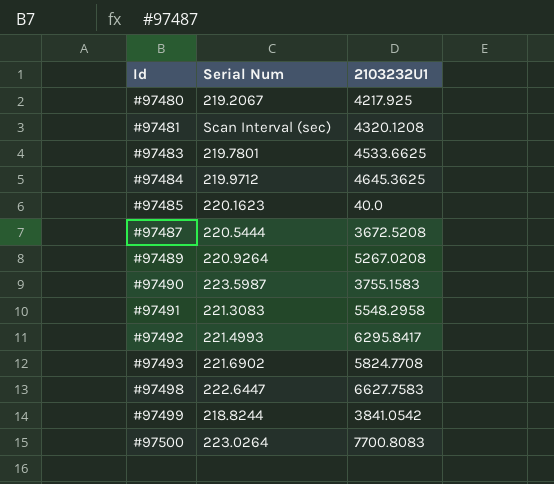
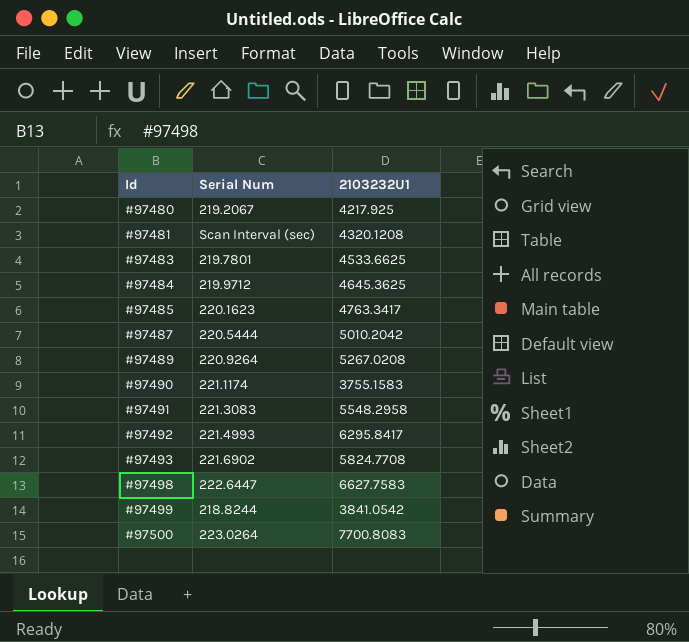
#97485 | 2103232U1: 40.0 -> 4763.3417
#97487 | 2103232U1: 3672.5208 -> 5010.2042
#97490 | Serial Num: 223.5987 -> 221.1174

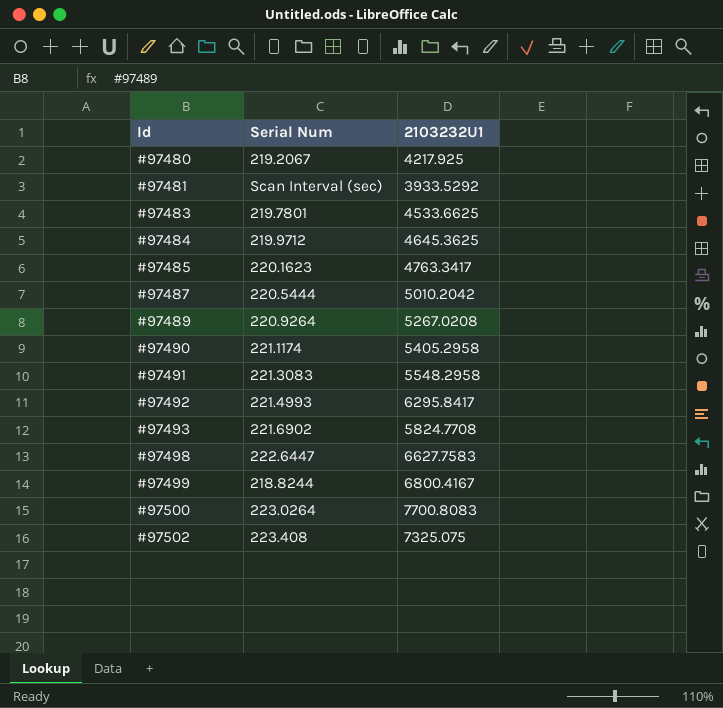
#97481 | 2103232U1: 4320.1208 -> 3933.5292
#97490 | 2103232U1: 3755.1583 -> 5405.2958
#97499 | 2103232U1: 3841.0542 -> 6800.4167
row #97502: none -> 223.408 | 7325.075

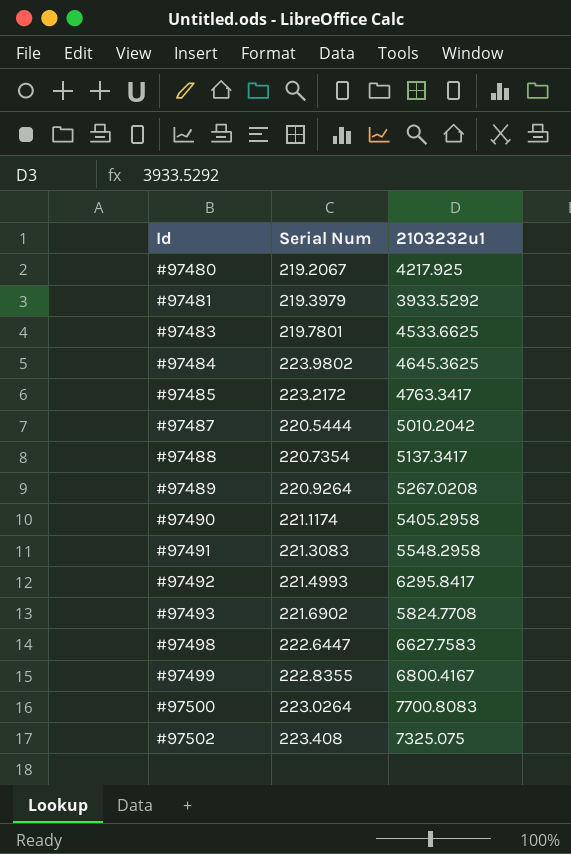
column name: 2103232U1 -> 2103232u1
#97481 | Serial Num: Scan Interval (sec) -> 219.3979
#97484 | Serial Num: 219.9712 -> 223.9802
#97485 | Serial Num: 220.1623 -> 223.2172
row #97488: none -> 220.7354 | 5137.3417
#97499 | Serial Num: 218.8244 -> 222.8355

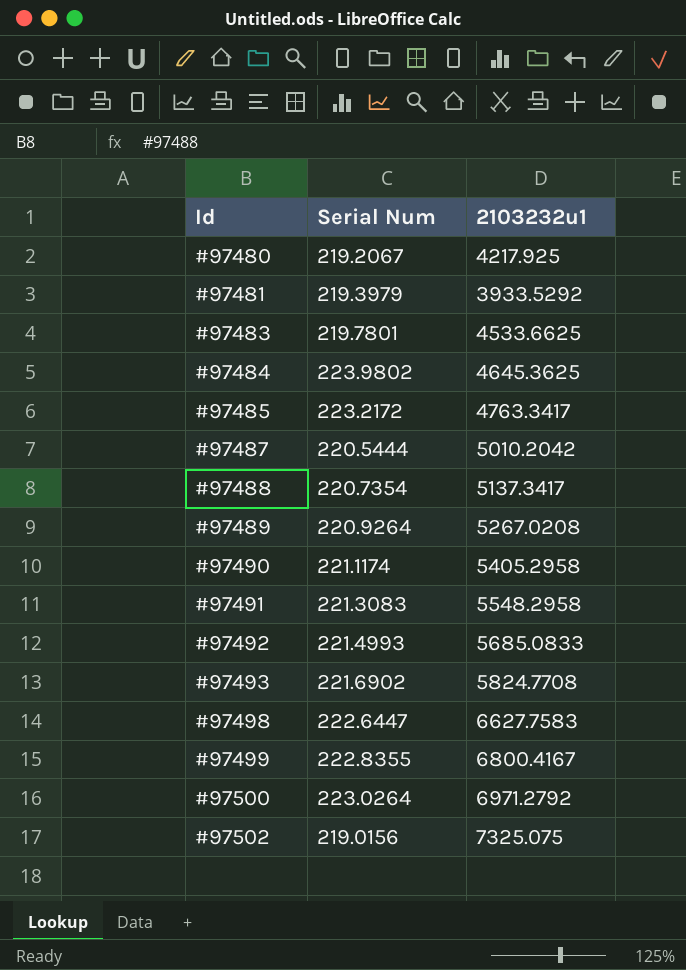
#97492 | 2103232u1: 6295.8417 -> 5685.0833
#97500 | 2103232u1: 7700.8083 -> 6971.2792
#97502 | Serial Num: 223.408 -> 219.0156

